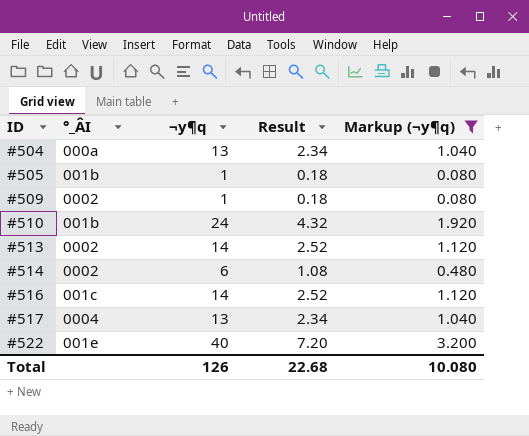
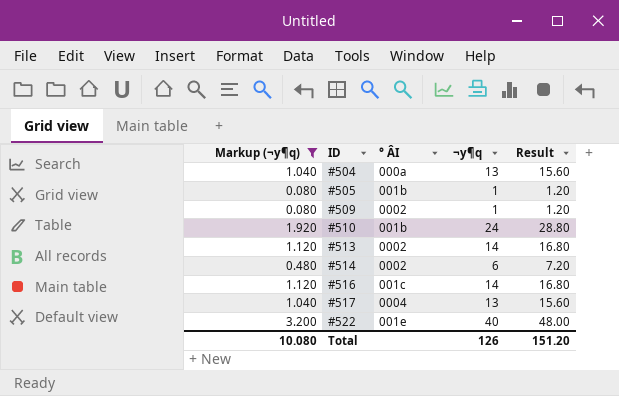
column Markup (¬y¶q) | position: 5 -> 1
column name: °_ÂI -> ° ÂI
column Result | formula: [¬y¶q] * 0.18 -> [¬y¶q] * 1.2
Total | Result: 22.68 -> 151.20

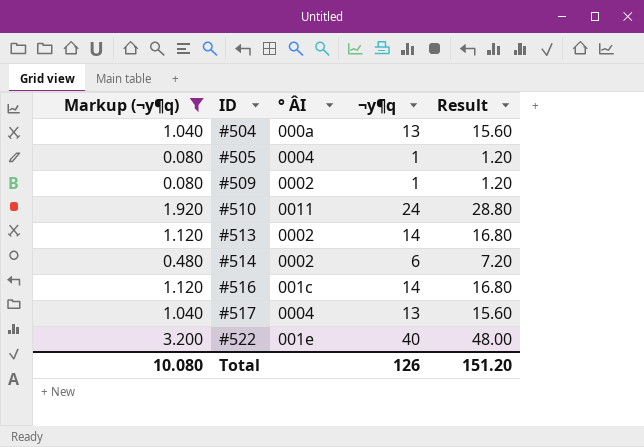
#505 | ° ÂI: 001b -> 0004
#510 | ° ÂI: 001b -> 0011

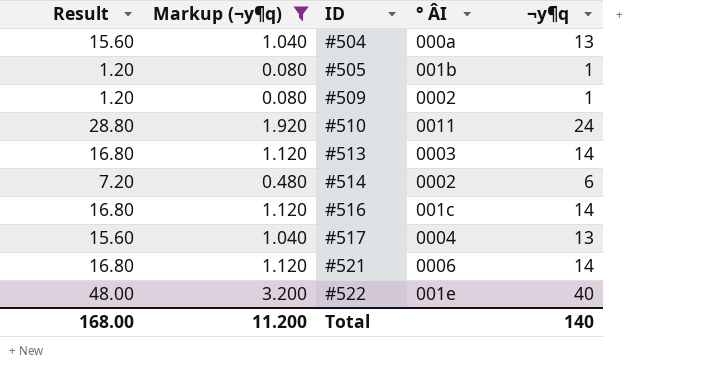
column Result | position: 5 -> 1
#505 | ° ÂI: 0004 -> 001b
#513 | ° ÂI: 0002 -> 0003
row #521: none -> 16.80 | 1.120 | 0006 | 14
Total | Result: 151.20 -> 168.00
Total | Markup (¬y¶q): 10.080 -> 11.200
Total | ¬y¶q: 126 -> 140

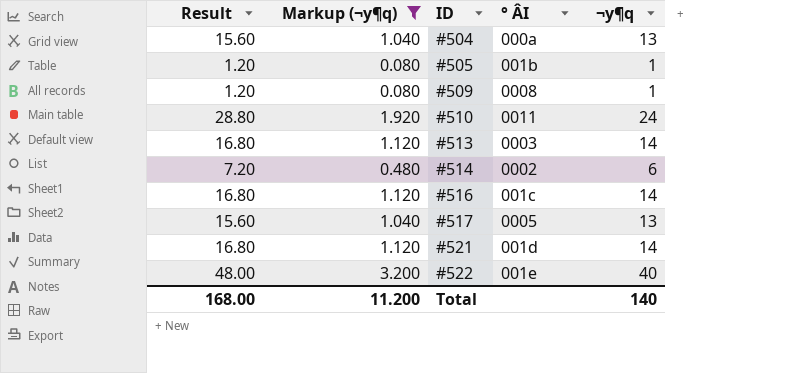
#509 | ° ÂI: 0002 -> 0008
#517 | ° ÂI: 0004 -> 0005
#521 | ° ÂI: 0006 -> 001d

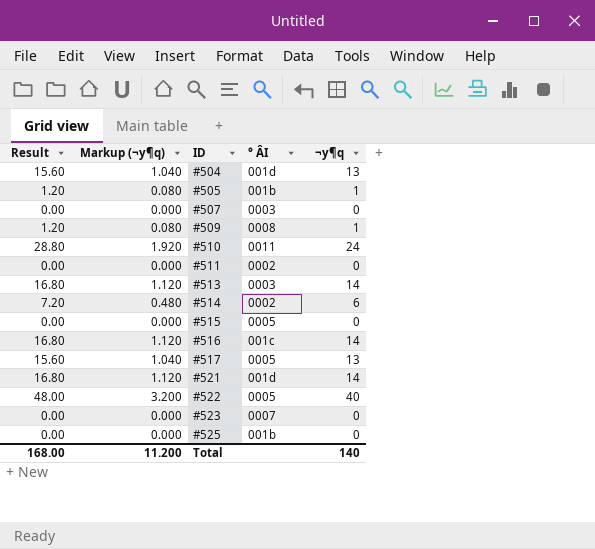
filter: Markup (¬y¶q) != 0.000 -> none
#504 | ° ÂI: 000a -> 001d
#522 | ° ÂI: 001e -> 0005

